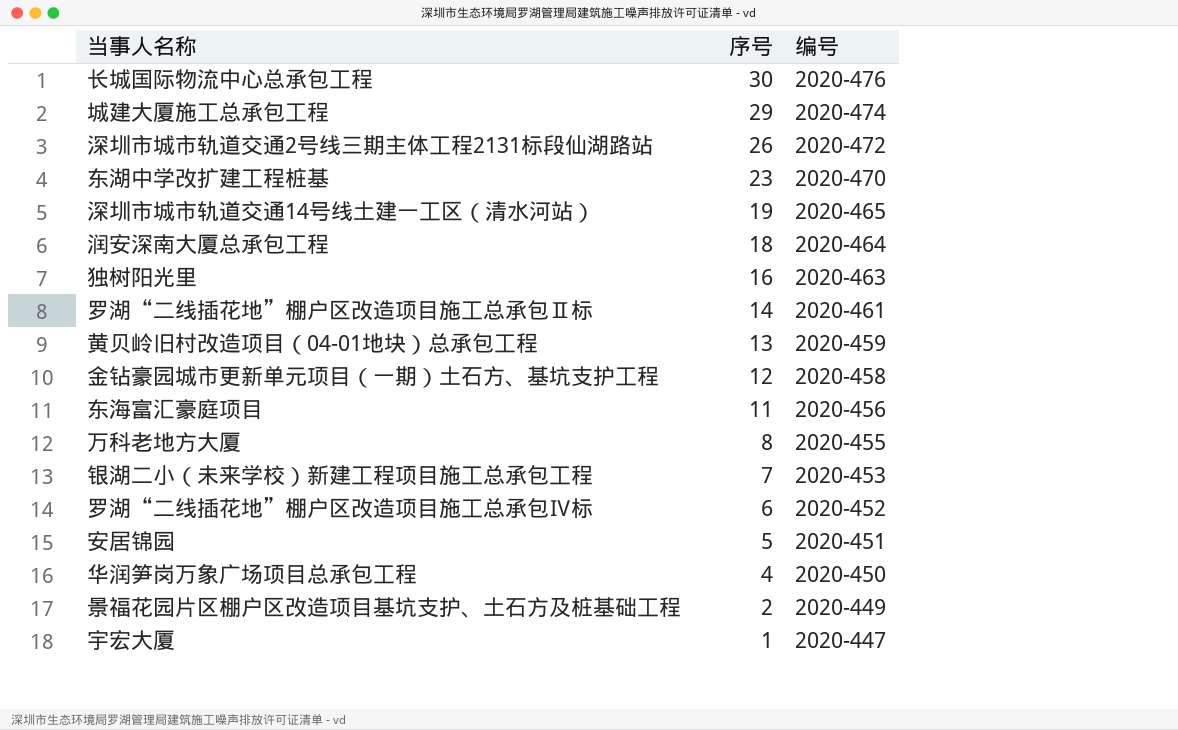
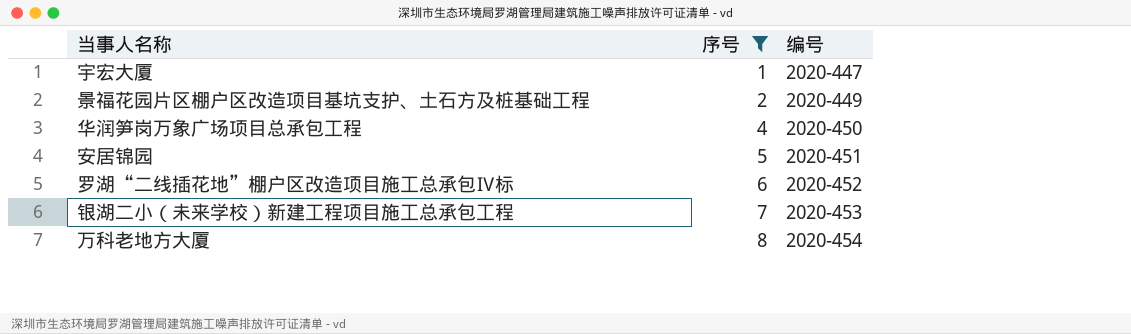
filter: none -> 序号 <= 8
row order: 序号 descending -> 序号 ascending
万科老地方大厦 | 编号: 2020-455 -> 2020-454

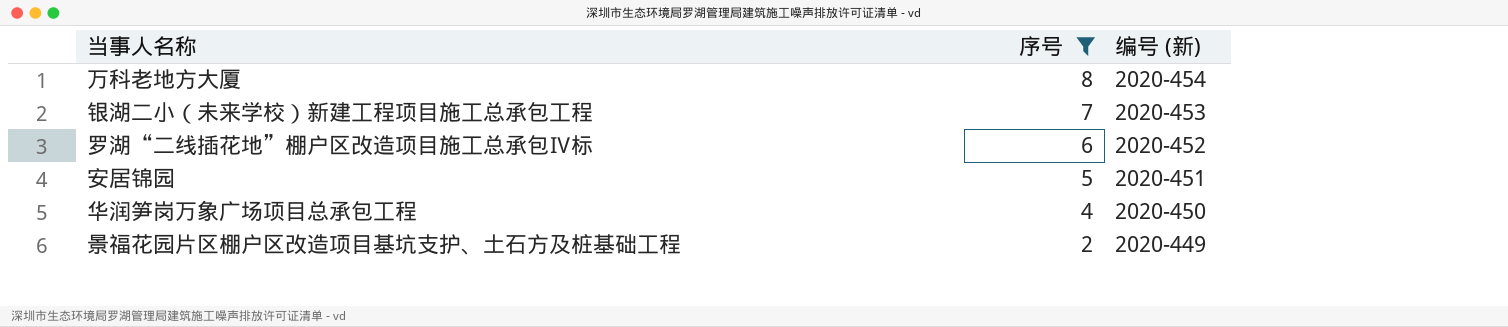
row order: 序号 ascending -> 序号 descending
column name: 编号 -> 编号 (新)
row 宇宏大厦: 1 | 2020-447 -> none

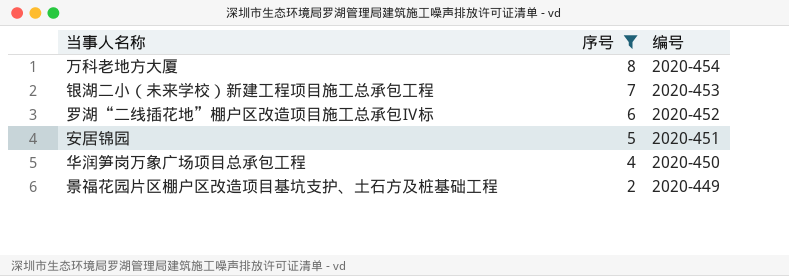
column name: 编号 (新) -> 编号

